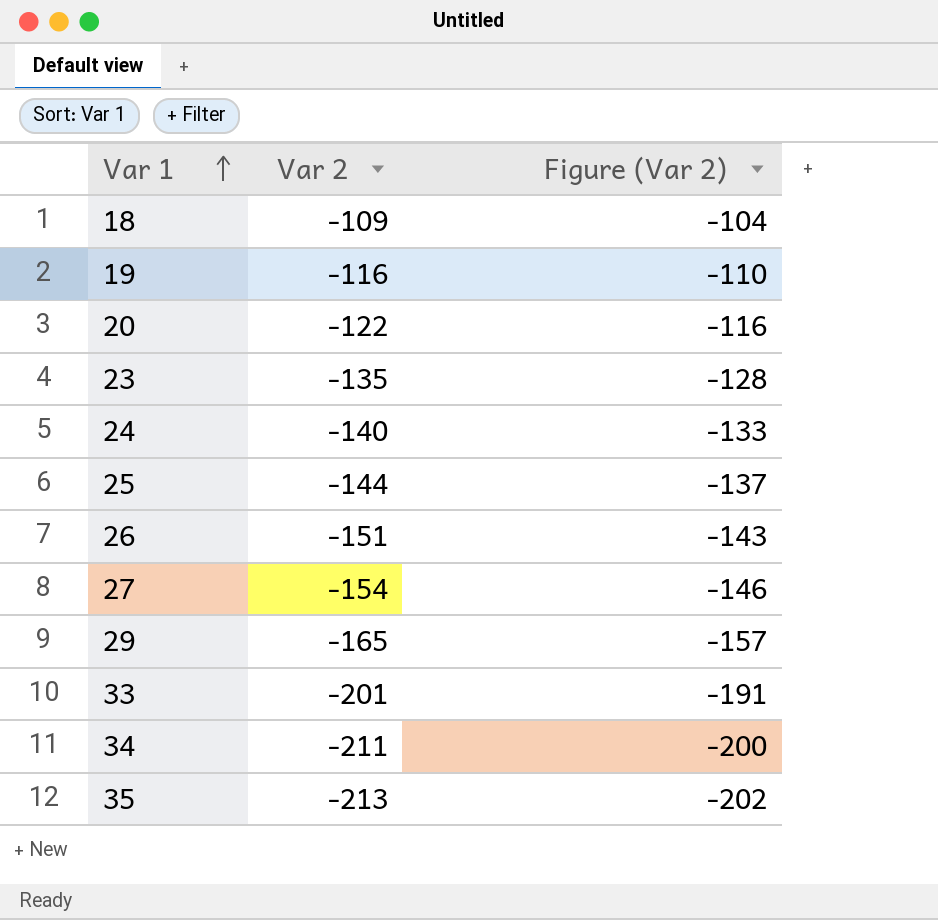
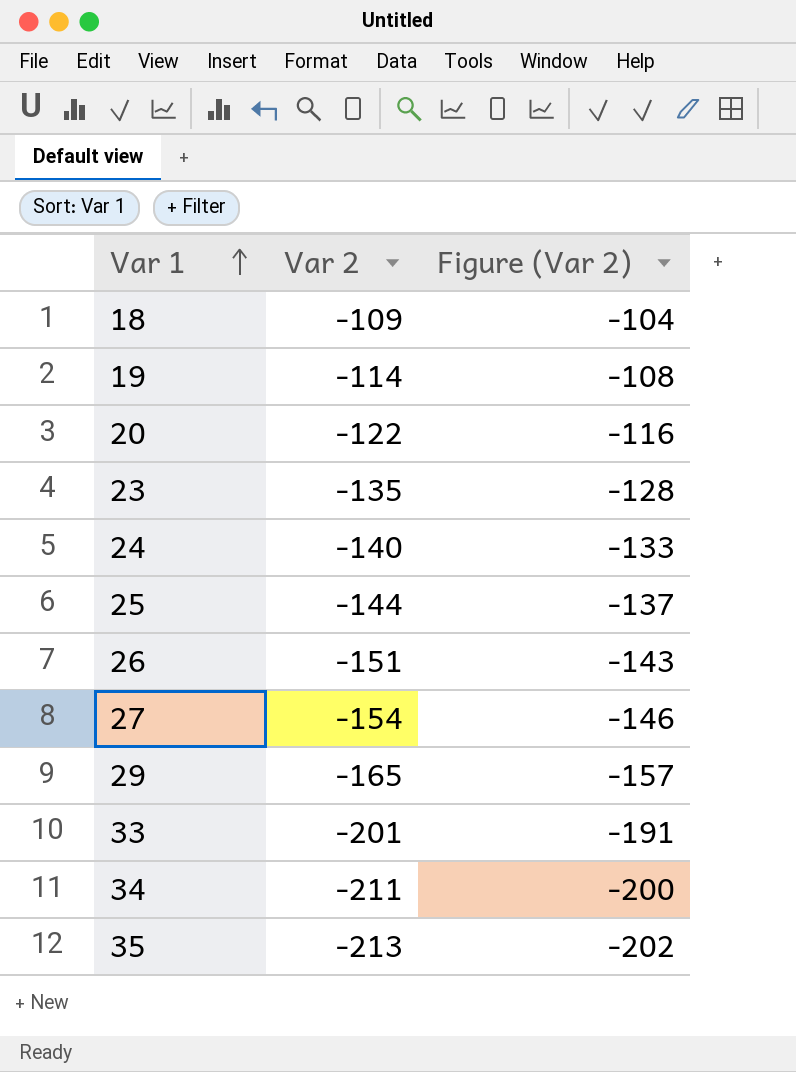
19 | Var 2: -116 -> -114
19 | Figure (Var 2): -110 -> -108

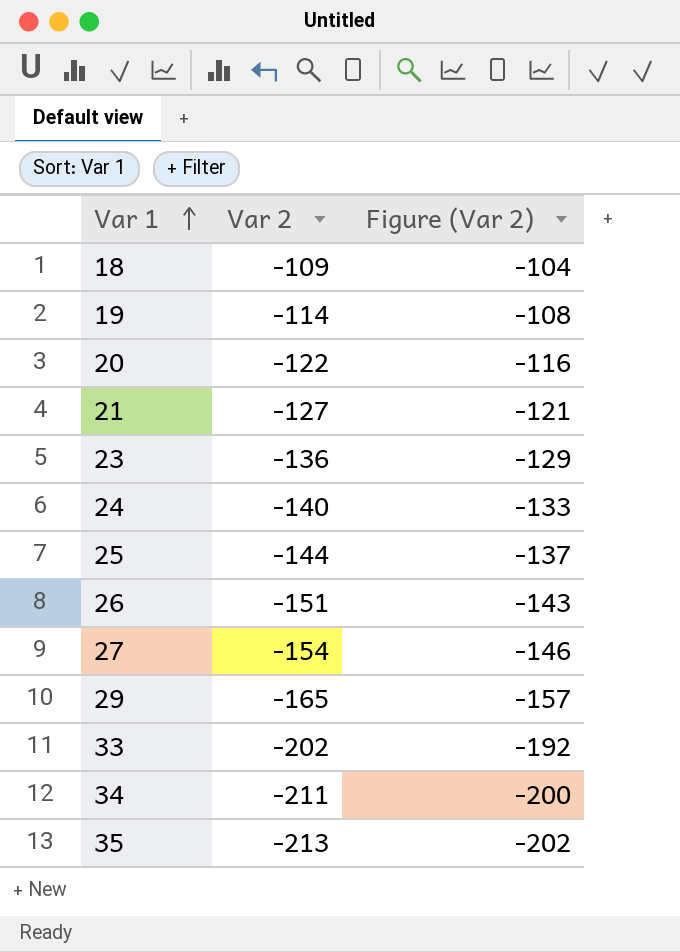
row 21: none -> -127 | -121
23 | Var 2: -135 -> -136
23 | Figure (Var 2): -128 -> -129
33 | Var 2: -201 -> -202
33 | Figure (Var 2): -191 -> -192

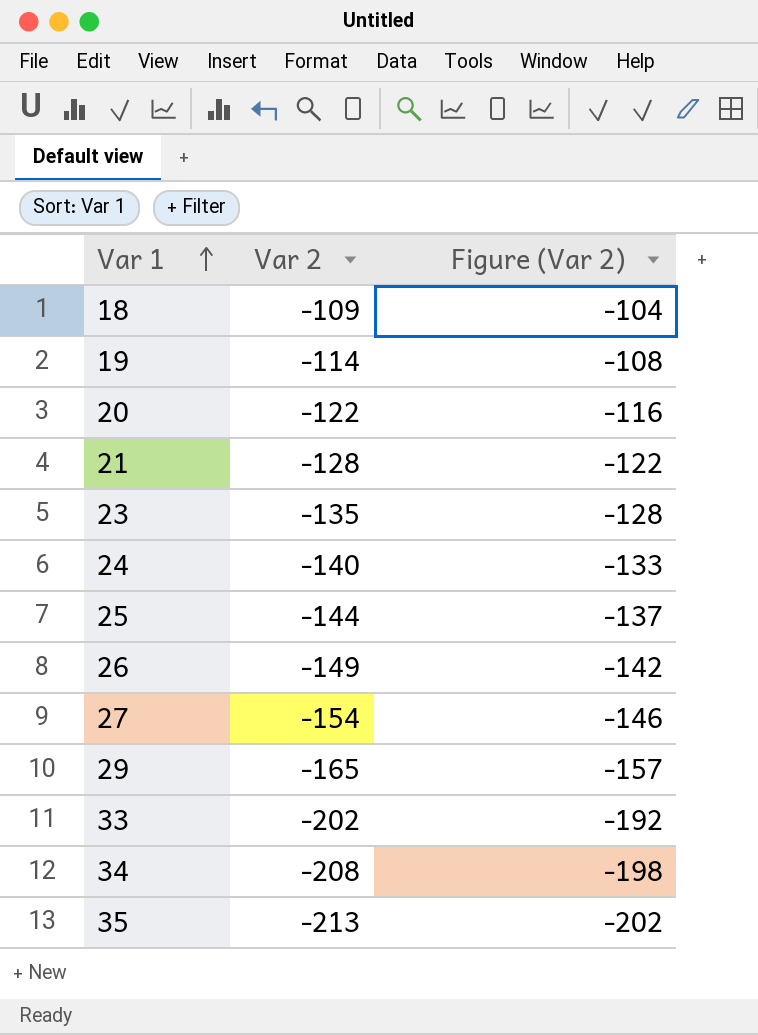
21 | Var 2: -127 -> -128
21 | Figure (Var 2): -121 -> -122
23 | Var 2: -136 -> -135
23 | Figure (Var 2): -129 -> -128
26 | Var 2: -151 -> -149
26 | Figure (Var 2): -143 -> -142
34 | Var 2: -211 -> -208
34 | Figure (Var 2): -200 -> -198

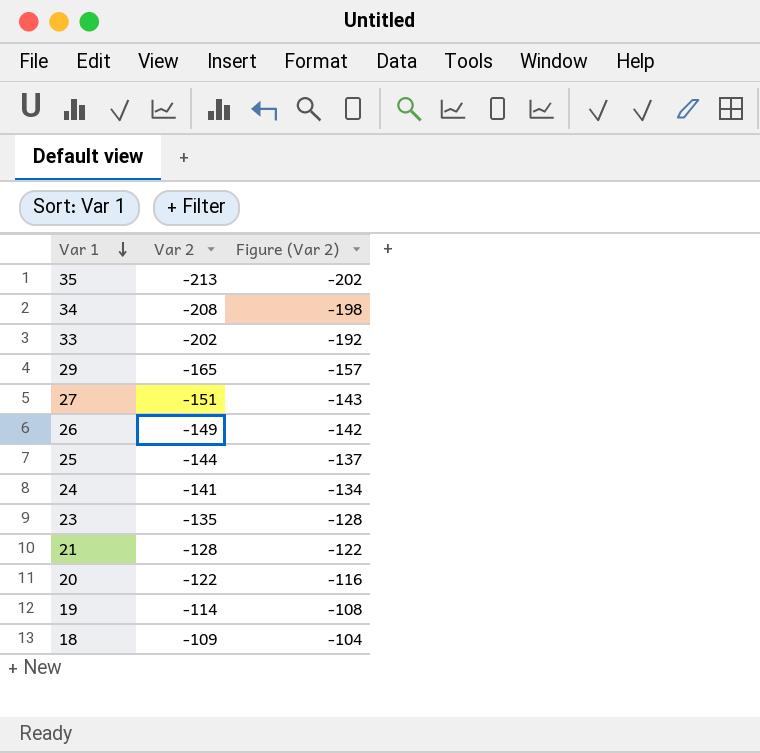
row order: Var 1 ascending -> Var 1 descending
27 | Var 2: -154 -> -151
27 | Figure (Var 2): -146 -> -143
24 | Var 2: -140 -> -141
24 | Figure (Var 2): -133 -> -134

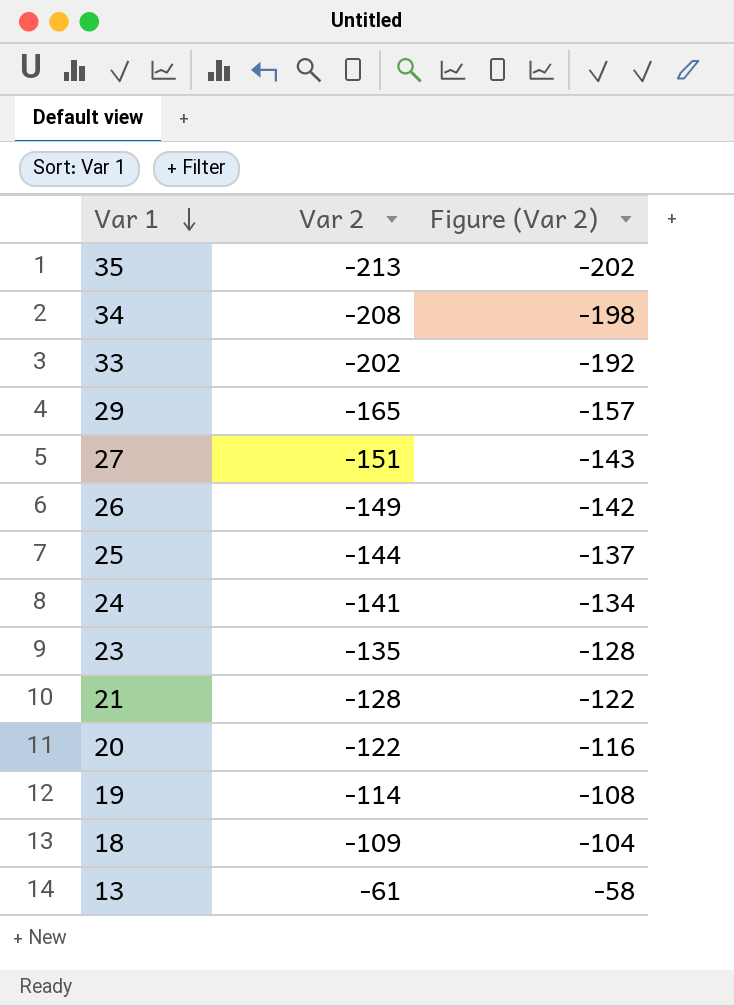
row 13: none -> -61 | -58

